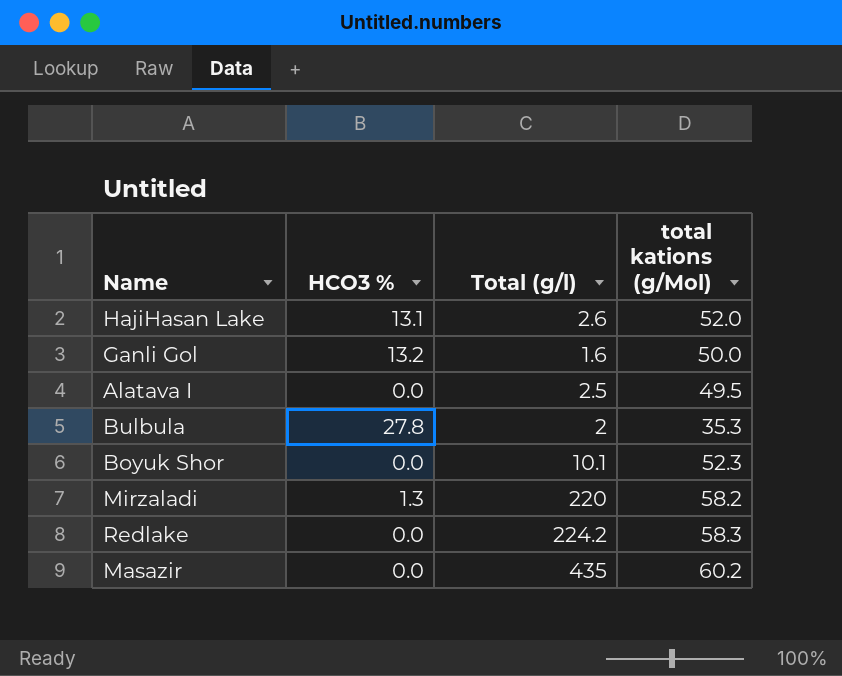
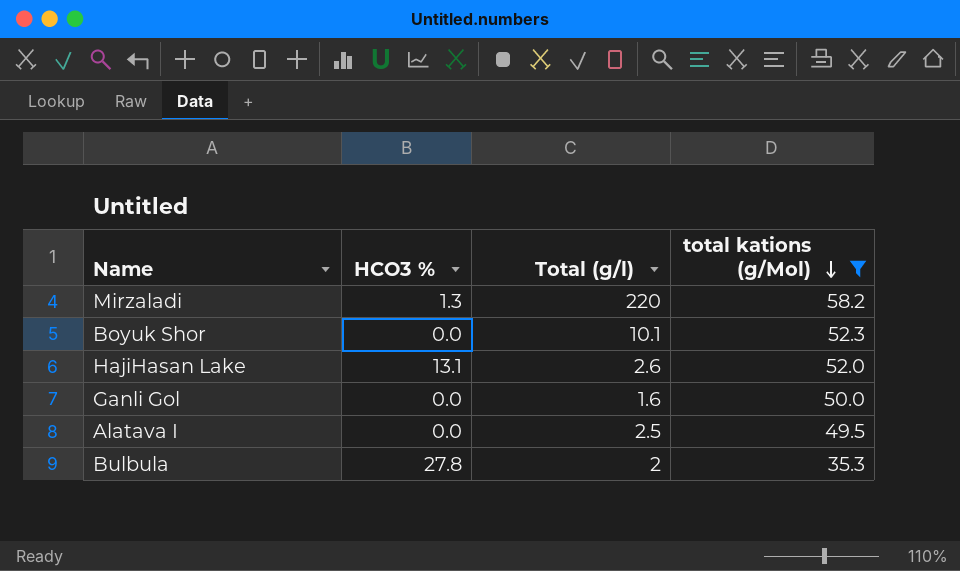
filter: none -> total kations (g/Mol) <= 58.2
row order: none -> total kations (g/Mol) descending
Ganli Gol | HCO3 %: 13.2 -> 0.0

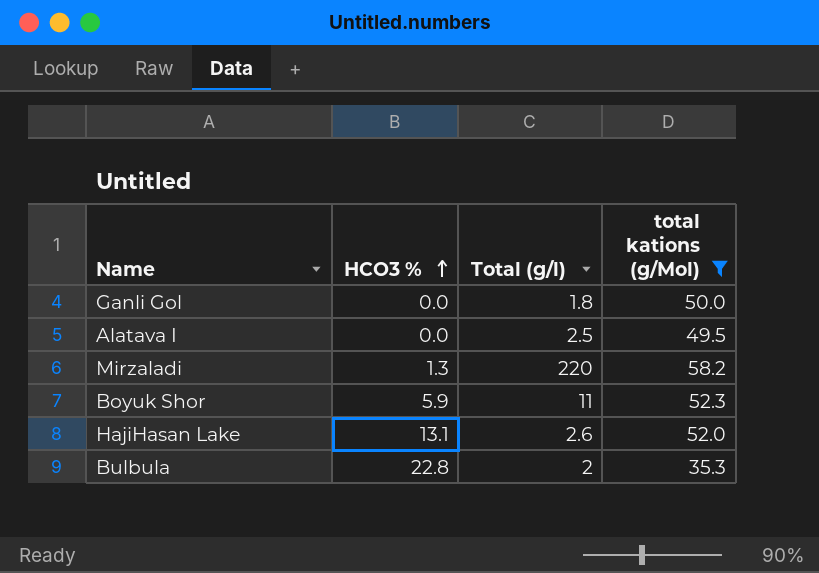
row order: total kations (g/Mol) descending -> HCO3 % ascending
Ganli Gol | Total (g/l): 1.6 -> 1.8
Boyuk Shor | HCO3 %: 0.0 -> 5.9
Boyuk Shor | Total (g/l): 10.1 -> 11
Bulbula | HCO3 %: 27.8 -> 22.8

